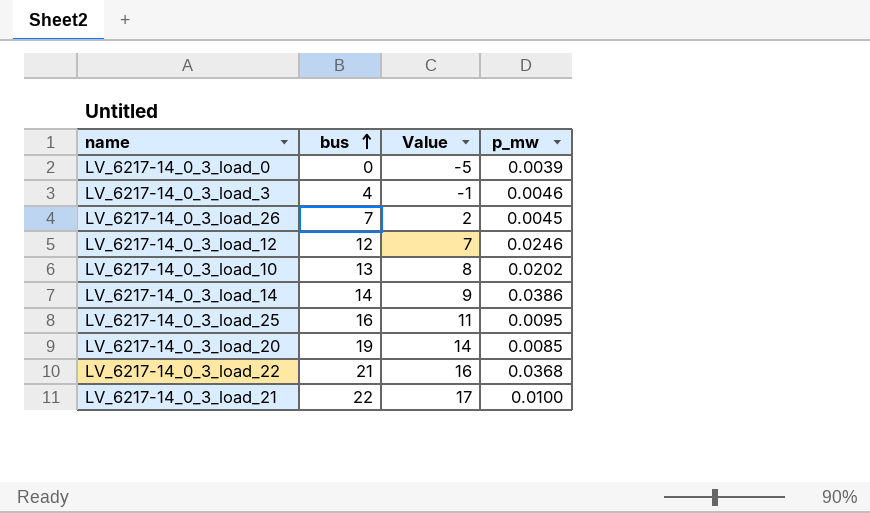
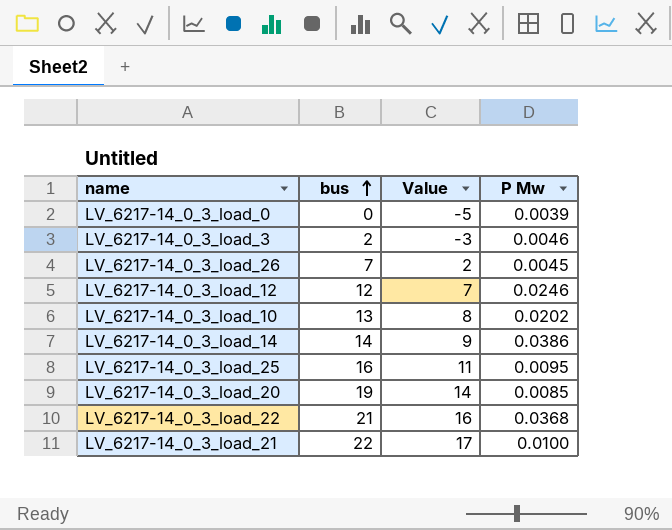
column name: p_mw -> P Mw
LV_6217-14_0_3_load_3 | bus: 4 -> 2
LV_6217-14_0_3_load_3 | Value: -1 -> -3

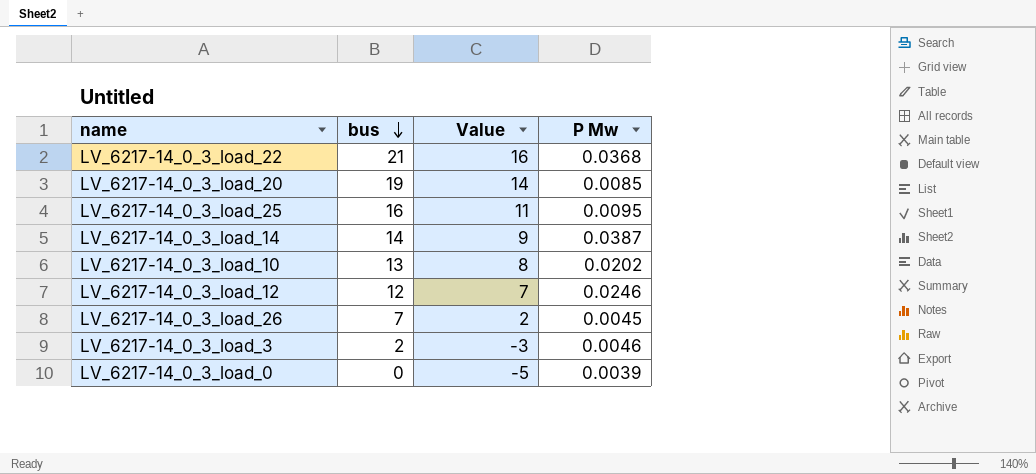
row order: bus ascending -> bus descending
row LV_6217-14_0_3_load_21: 22 | 17 | 0.0100 -> none
LV_6217-14_0_3_load_14 | P Mw: 0.0386 -> 0.0387

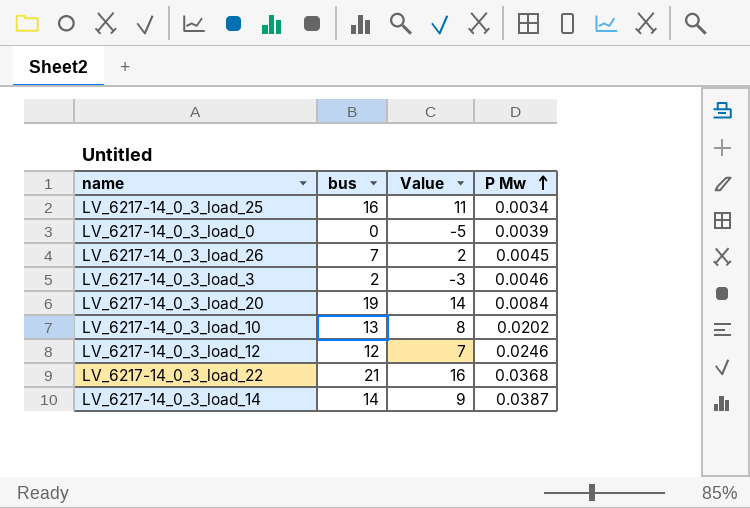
row order: bus descending -> P Mw ascending
LV_6217-14_0_3_load_25 | P Mw: 0.0095 -> 0.0034
LV_6217-14_0_3_load_20 | P Mw: 0.0085 -> 0.0084

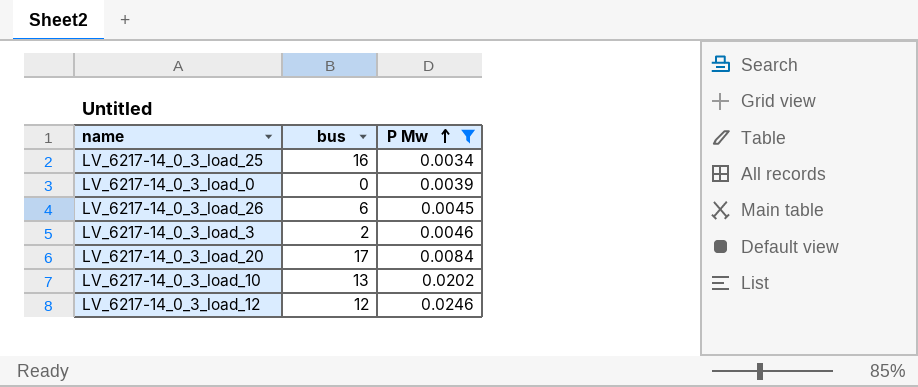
filter: none -> P Mw <= 0.0246
column Value | formula: [bus] - 5 -> none
LV_6217-14_0_3_load_26 | bus: 7 -> 6
LV_6217-14_0_3_load_20 | bus: 19 -> 17

